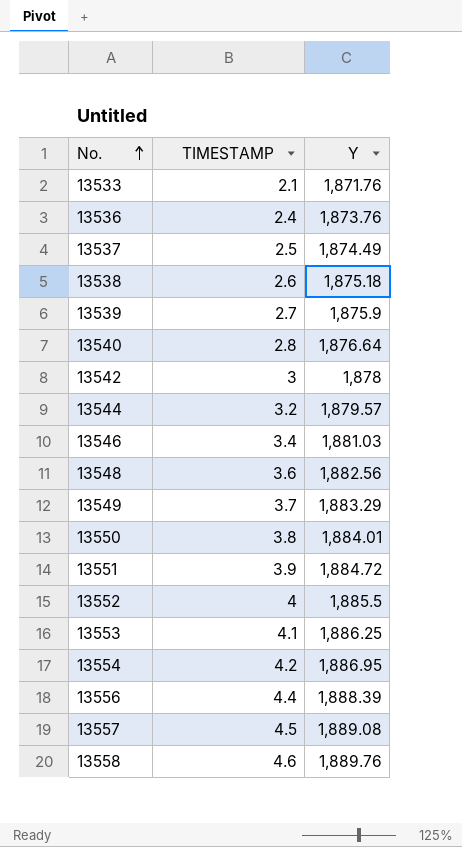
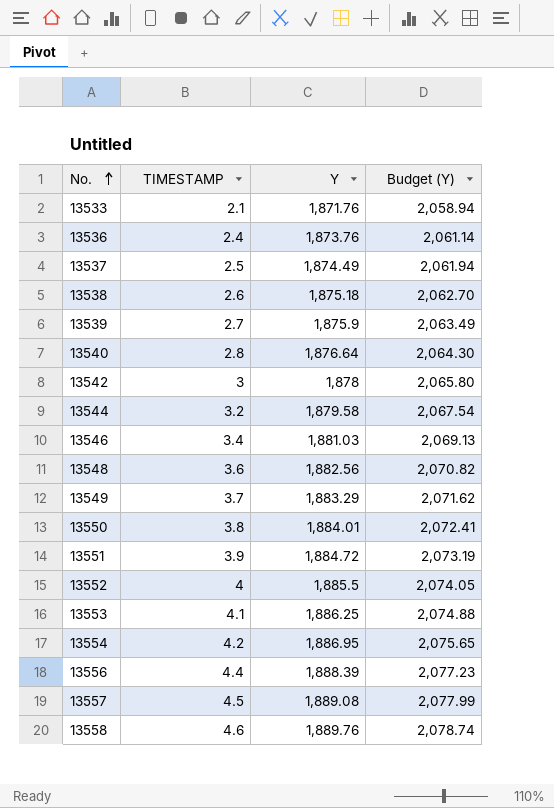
column Budget (Y) | formula: none -> [Y] * 1.1
13544 | Y: 1,879.57 -> 1,879.58

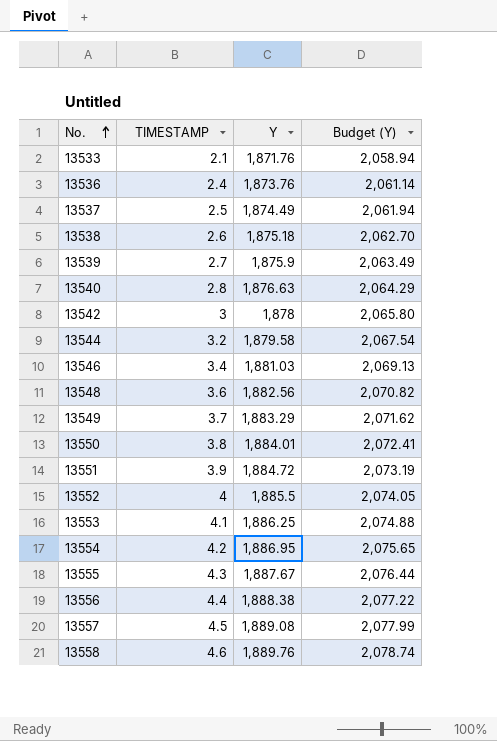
13540 | Y: 1,876.64 -> 1,876.63
13540 | Budget (Y): 2,064.30 -> 2,064.29
row 13555: none -> 4.3 | 1,887.67 | 2,076.44
13556 | Y: 1,888.39 -> 1,888.38
13556 | Budget (Y): 2,077.23 -> 2,077.22

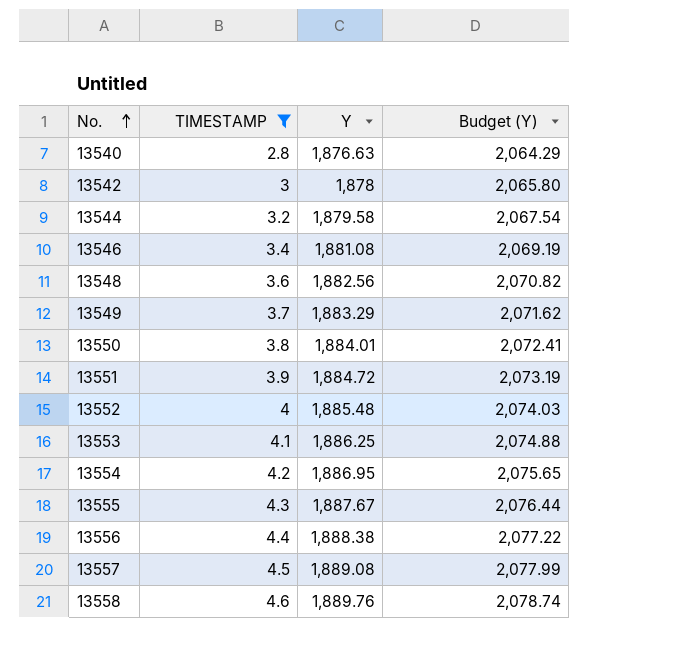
filter: none -> TIMESTAMP >= 2.8
13546 | Y: 1,881.03 -> 1,881.08
13546 | Budget (Y): 2,069.13 -> 2,069.19
13552 | Y: 1,885.5 -> 1,885.48
13552 | Budget (Y): 2,074.05 -> 2,074.03

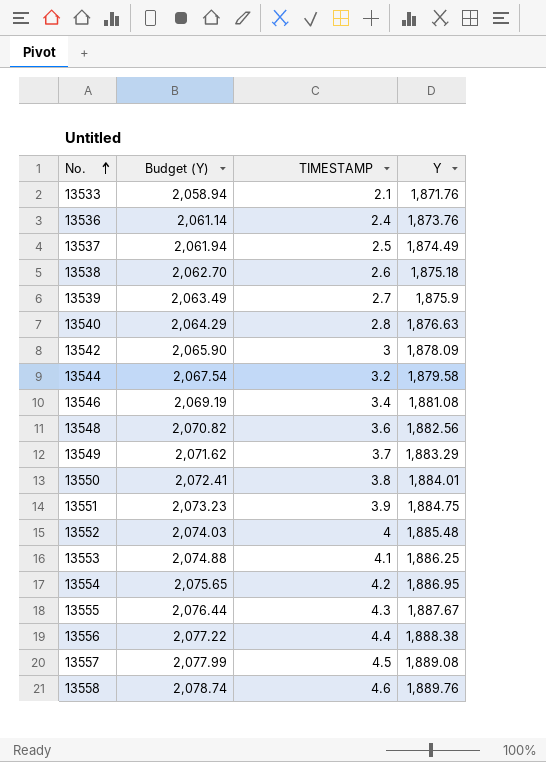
filter: TIMESTAMP >= 2.8 -> none
column Budget (Y) | position: 4 -> 2
13542 | Budget (Y): 2,065.80 -> 2,065.90
13542 | Y: 1,878 -> 1,878.09
13551 | Budget (Y): 2,073.19 -> 2,073.23
13551 | Y: 1,884.72 -> 1,884.75

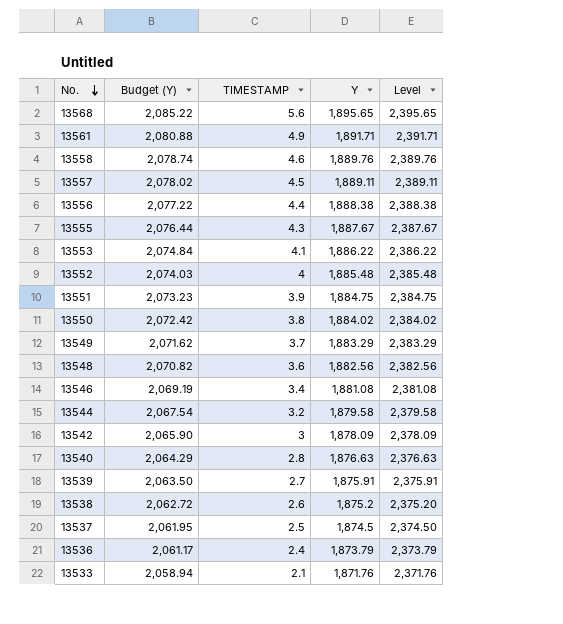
row order: No. ascending -> No. descending
column Level | formula: none -> [Y] + 500
row 13554: 2,075.65 | 4.2 | 1,886.95 -> none
row 13568: none -> 2,085.22 | 5.6 | 1,895.65 | 2,395.65
row 13561: none -> 2,080.88 | 4.9 | 1,891.71 | 2,391.71
13557 | Budget (Y): 2,077.99 -> 2,078.02
13557 | Y: 1,889.08 -> 1,889.11
13553 | Budget (Y): 2,074.88 -> 2,074.84
13553 | Y: 1,886.25 -> 1,886.22
13550 | Budget (Y): 2,072.41 -> 2,072.42
13550 | Y: 1,884.01 -> 1,884.02
13539 | Budget (Y): 2,063.49 -> 2,063.50
13539 | Y: 1,875.9 -> 1,875.91
13538 | Budget (Y): 2,062.70 -> 2,062.72
13538 | Y: 1,875.18 -> 1,875.2
13537 | Budget (Y): 2,061.94 -> 2,061.95
13537 | Y: 1,874.49 -> 1,874.5
13536 | Budget (Y): 2,061.14 -> 2,061.17
13536 | Y: 1,873.76 -> 1,873.79

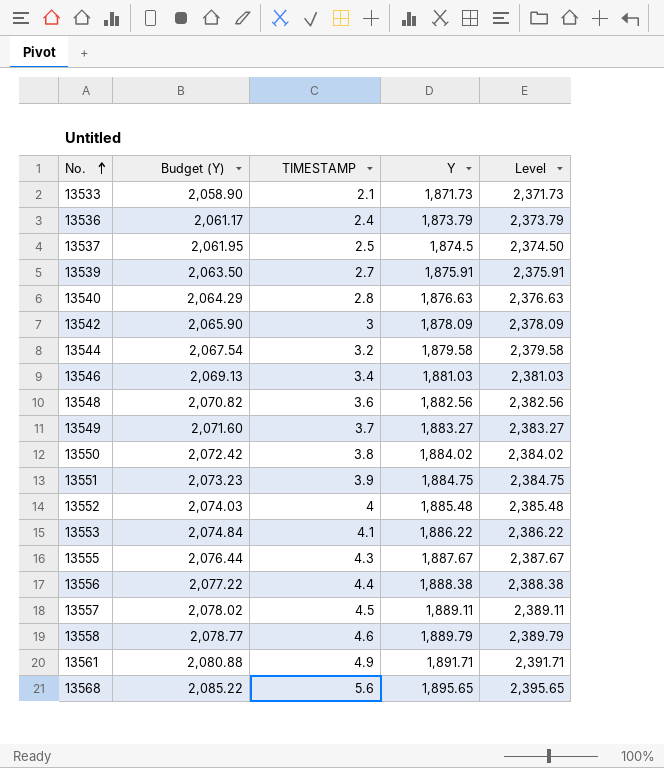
row order: No. descending -> No. ascending
row 13538: 2,062.72 | 2.6 | 1,875.2 | 2,375.20 -> none
13533 | Budget (Y): 2,058.94 -> 2,058.90
13533 | Y: 1,871.76 -> 1,871.73
13533 | Level: 2,371.76 -> 2,371.73
13546 | Budget (Y): 2,069.19 -> 2,069.13
13546 | Y: 1,881.08 -> 1,881.03
13546 | Level: 2,381.08 -> 2,381.03
13549 | Budget (Y): 2,071.62 -> 2,071.60
13549 | Y: 1,883.29 -> 1,883.27
13549 | Level: 2,383.29 -> 2,383.27
13558 | Budget (Y): 2,078.74 -> 2,078.77
13558 | Y: 1,889.76 -> 1,889.79
13558 | Level: 2,389.76 -> 2,389.79

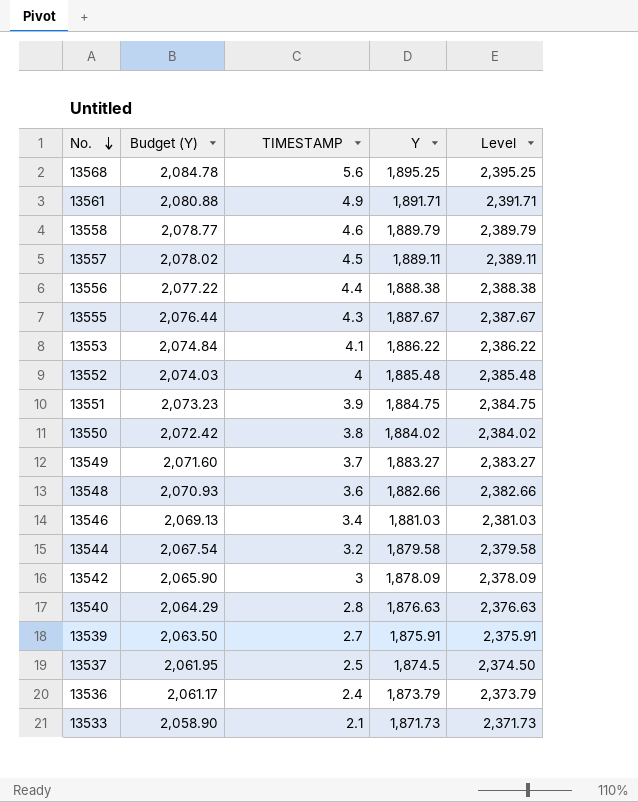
row order: No. ascending -> No. descending
13568 | Budget (Y): 2,085.22 -> 2,084.78
13568 | Y: 1,895.65 -> 1,895.25
13568 | Level: 2,395.65 -> 2,395.25
13548 | Budget (Y): 2,070.82 -> 2,070.93
13548 | Y: 1,882.56 -> 1,882.66
13548 | Level: 2,382.56 -> 2,382.66

